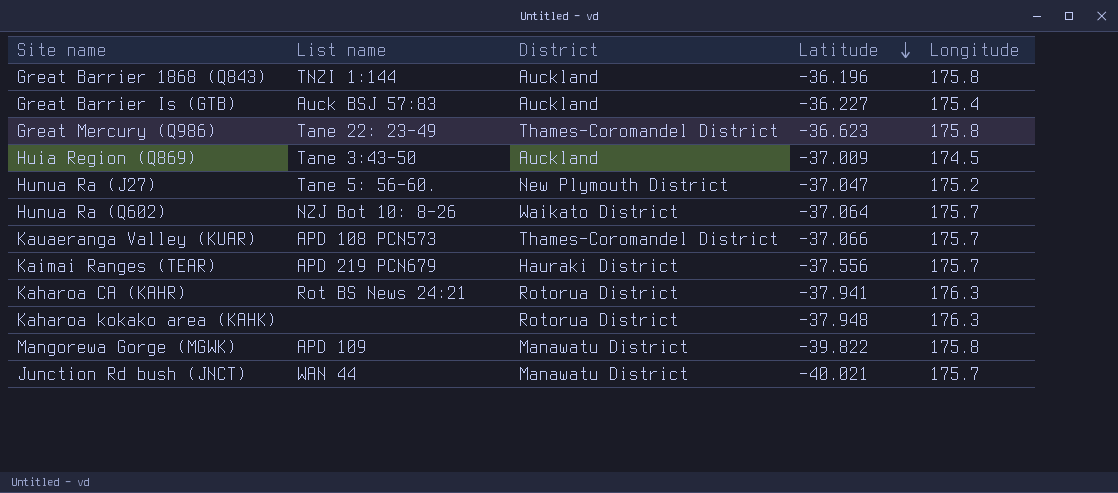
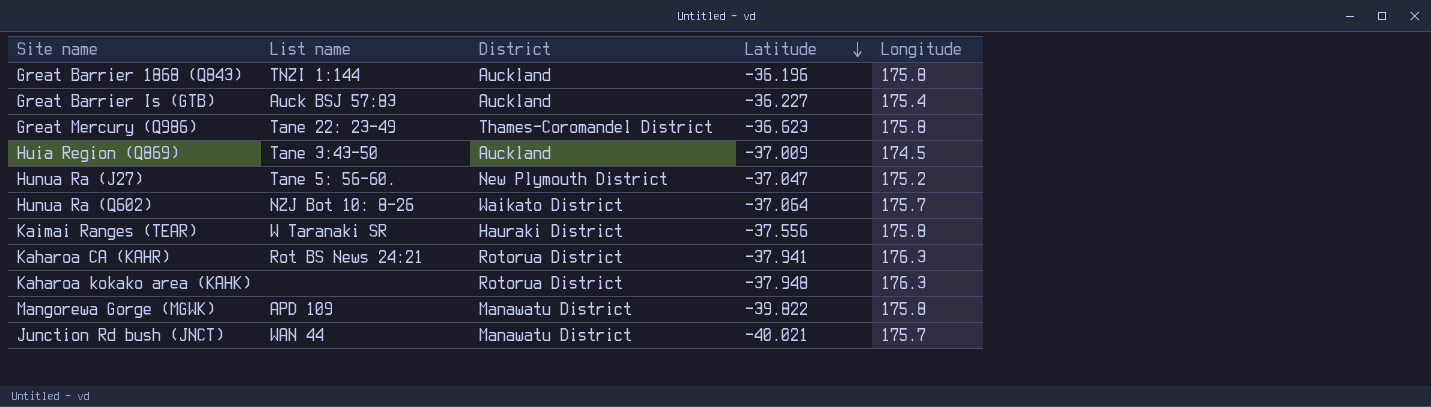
row Kauaeranga Valley (KUAR): APD 108 PCN573 | Thames-Coromandel District | -37.066 | 175.7 -> none
Kaimai Ranges (TEAR) | List name: APD 219 PCN679 -> W Taranaki SR
Kaimai Ranges (TEAR) | Longitude: 175.7 -> 175.8

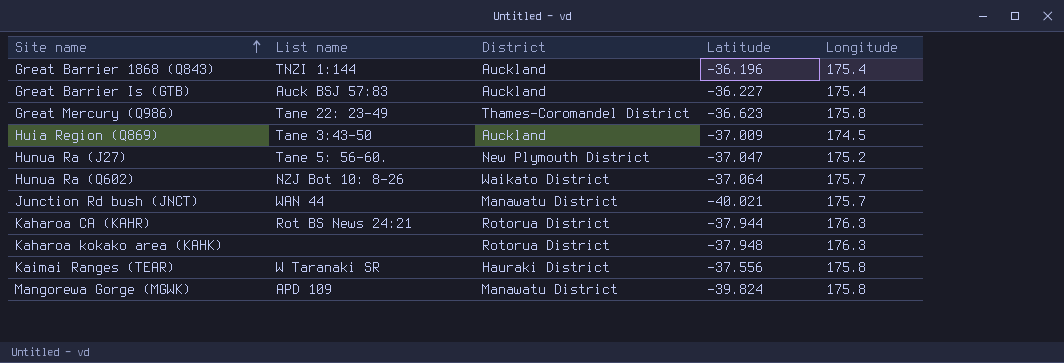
row order: Latitude descending -> Site name ascending
Great Barrier 1868 (Q843) | Longitude: 175.8 -> 175.4
Kaharoa CA (KAHR) | Latitude: -37.941 -> -37.944
Mangorewa Gorge (MGWK) | Latitude: -39.822 -> -39.824

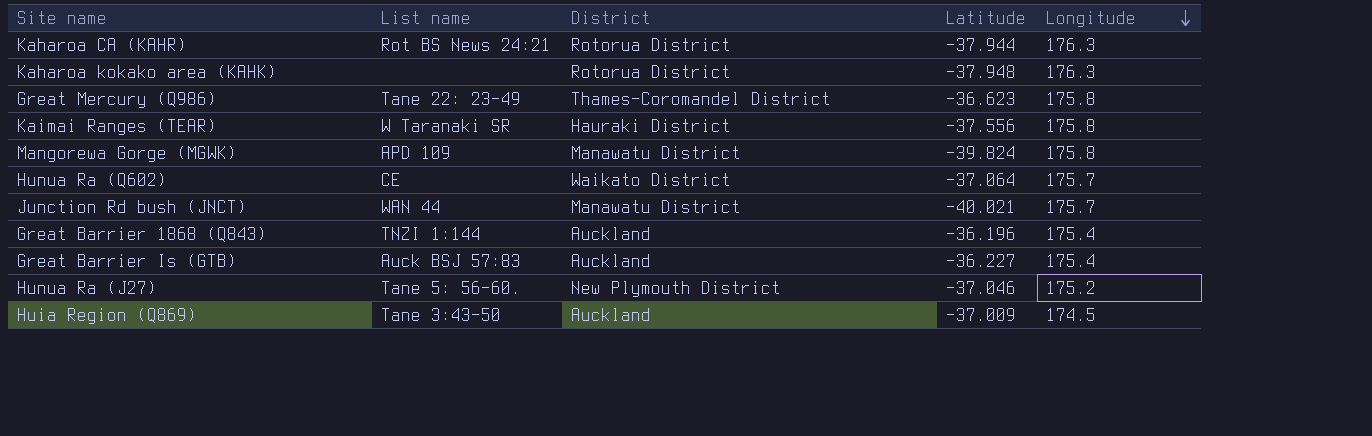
row order: Site name ascending -> Longitude descending
Hunua Ra (Q602) | List name: NZJ Bot 10: 8-26 -> CE
Hunua Ra (J27) | Latitude: -37.047 -> -37.046

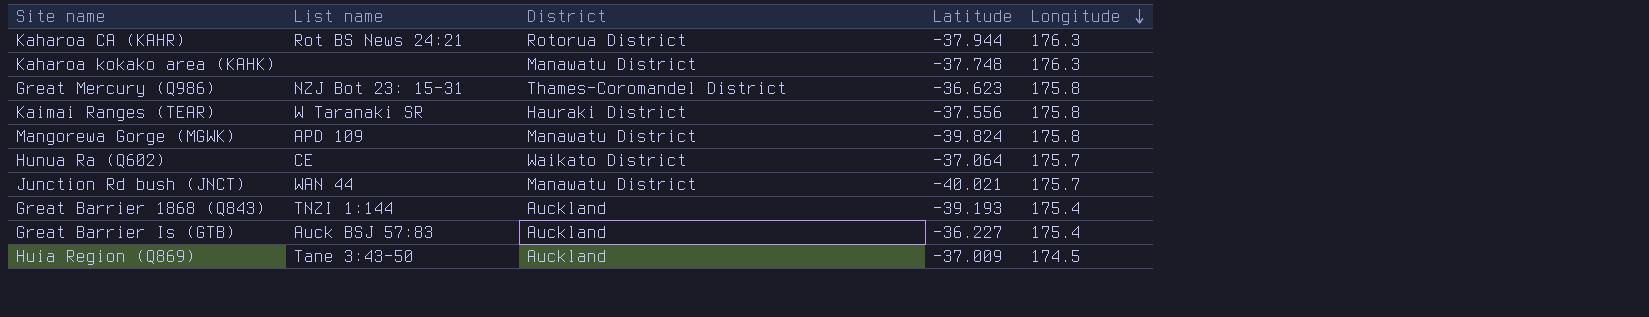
row Hunua Ra (J27): Tane 5: 56-60. | New Plymouth District | -37.046 | 175.2 -> none
Kaharoa kokako area (KAHK) | District: Rotorua District -> Manawatu District
Kaharoa kokako area (KAHK) | Latitude: -37.948 -> -37.748
Great Mercury (Q986) | List name: Tane 22: 23-49 -> NZJ Bot 23: 15-31
Great Barrier 1868 (Q843) | Latitude: -36.196 -> -39.193

